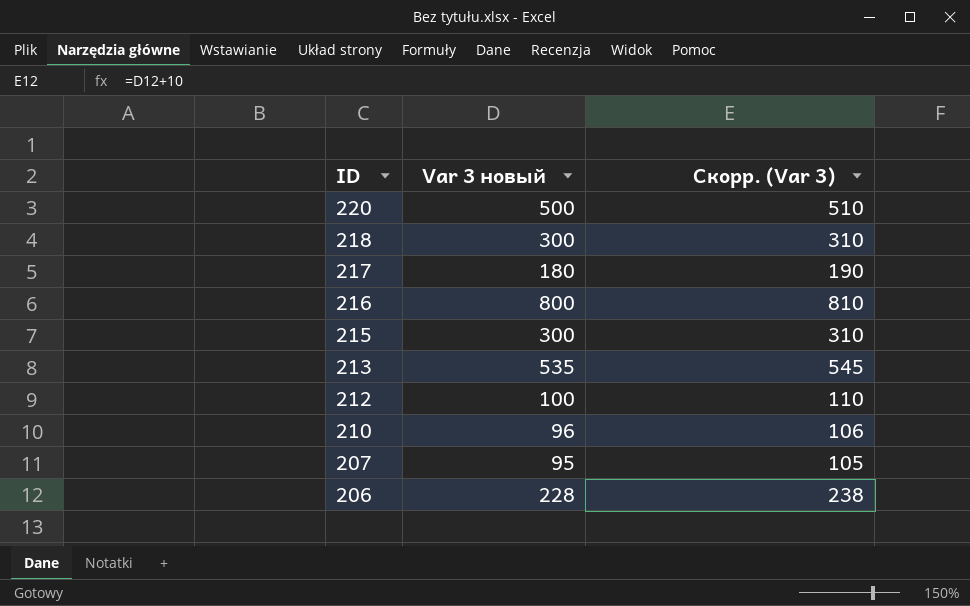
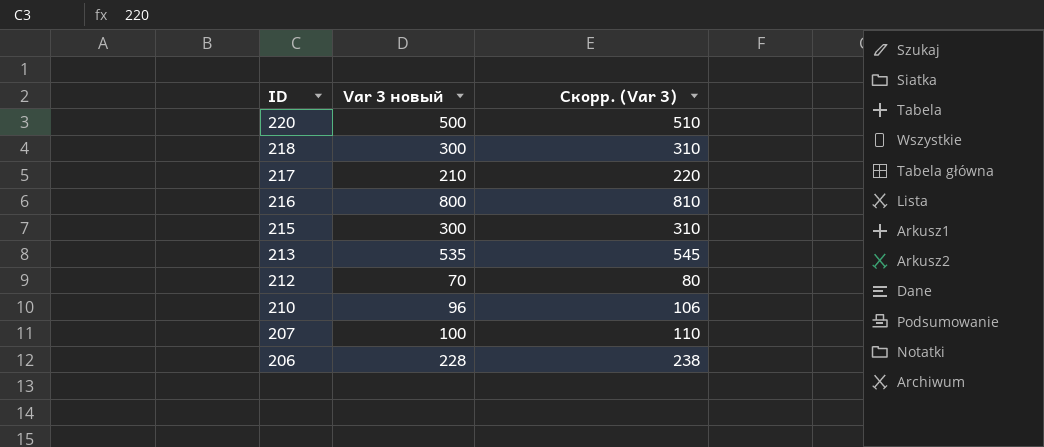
217 | Var 3 новый: 180 -> 210
217 | Скорр. (Var 3): 190 -> 220
212 | Var 3 новый: 100 -> 70
212 | Скорр. (Var 3): 110 -> 80
207 | Var 3 новый: 95 -> 100
207 | Скорр. (Var 3): 105 -> 110

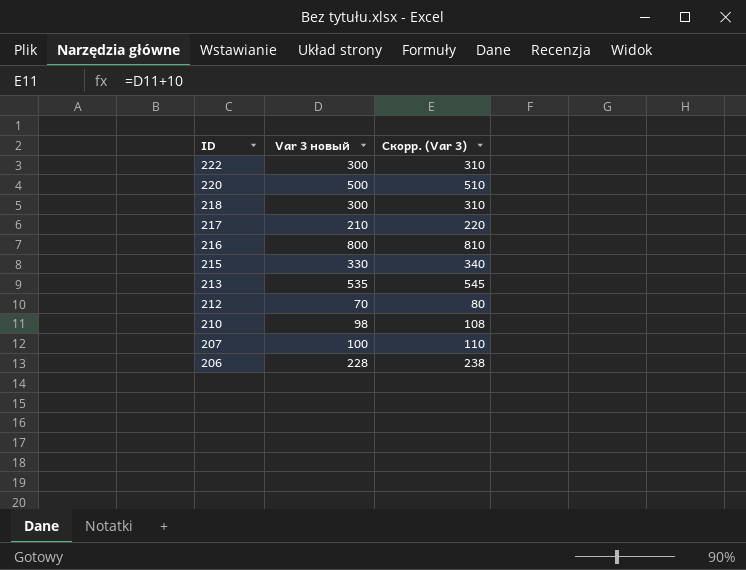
row 222: none -> 300 | 310
215 | Var 3 новый: 300 -> 330
215 | Скорр. (Var 3): 310 -> 340
210 | Var 3 новый: 96 -> 98
210 | Скорр. (Var 3): 106 -> 108

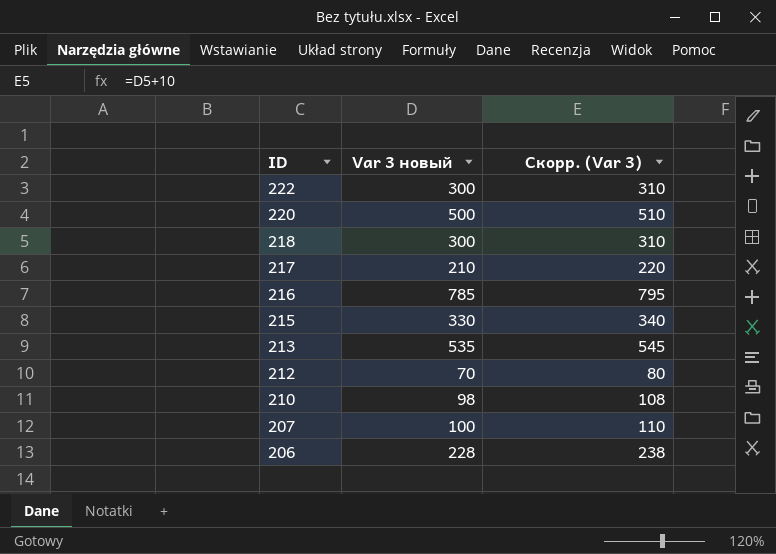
216 | Var 3 новый: 800 -> 785
216 | Скорр. (Var 3): 810 -> 795

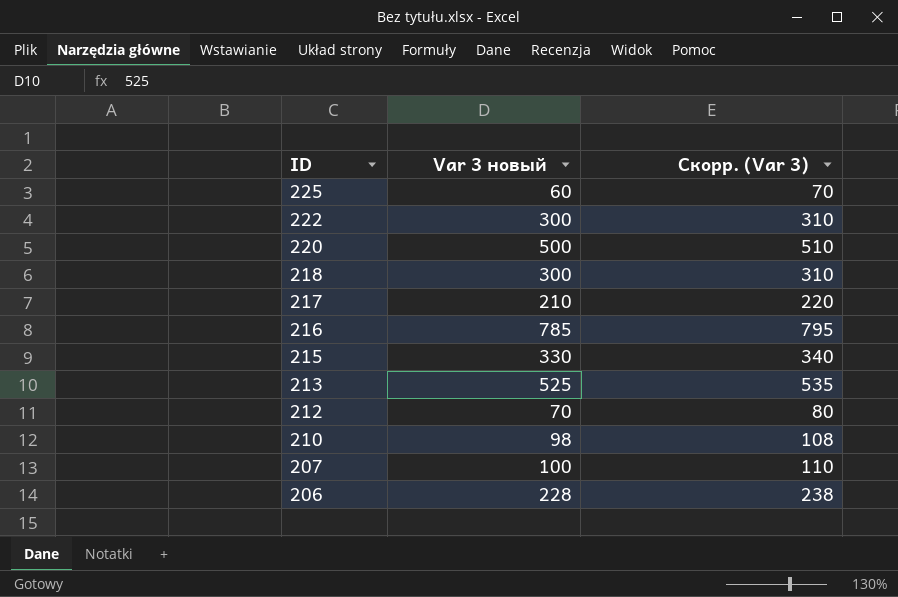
row 225: none -> 60 | 70
213 | Var 3 новый: 535 -> 525
213 | Скорр. (Var 3): 545 -> 535

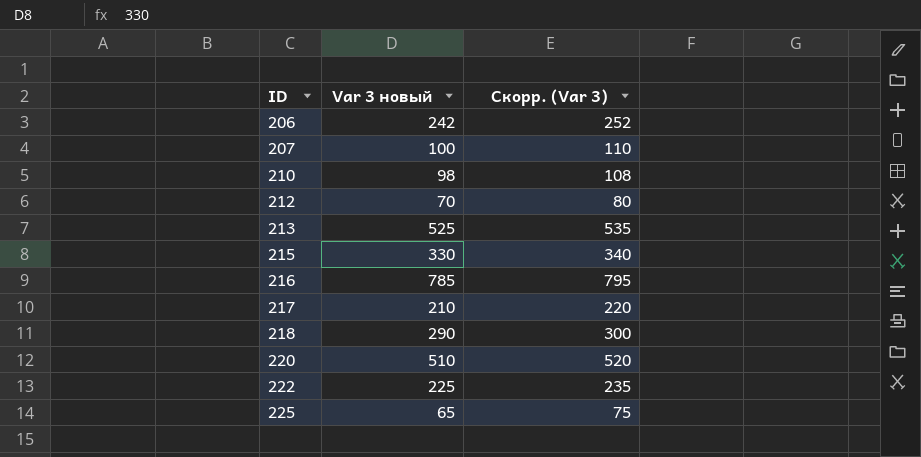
row order: ID descending -> ID ascending
206 | Var 3 новый: 228 -> 242
206 | Скорр. (Var 3): 238 -> 252
218 | Var 3 новый: 300 -> 290
218 | Скорр. (Var 3): 310 -> 300
220 | Var 3 новый: 500 -> 510
220 | Скорр. (Var 3): 510 -> 520
222 | Var 3 новый: 300 -> 225
222 | Скорр. (Var 3): 310 -> 235
225 | Var 3 новый: 60 -> 65
225 | Скорр. (Var 3): 70 -> 75

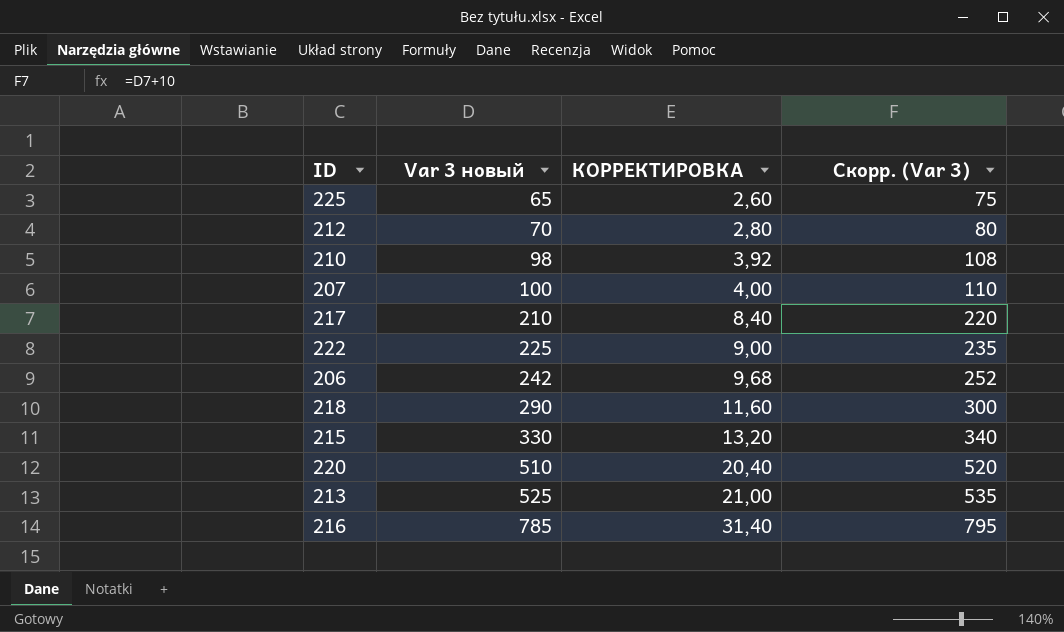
row order: ID ascending -> Var 3 новый ascending
column КОРРЕКТИРОВКА | formula: none -> [Var 3 новый] * 0,04

